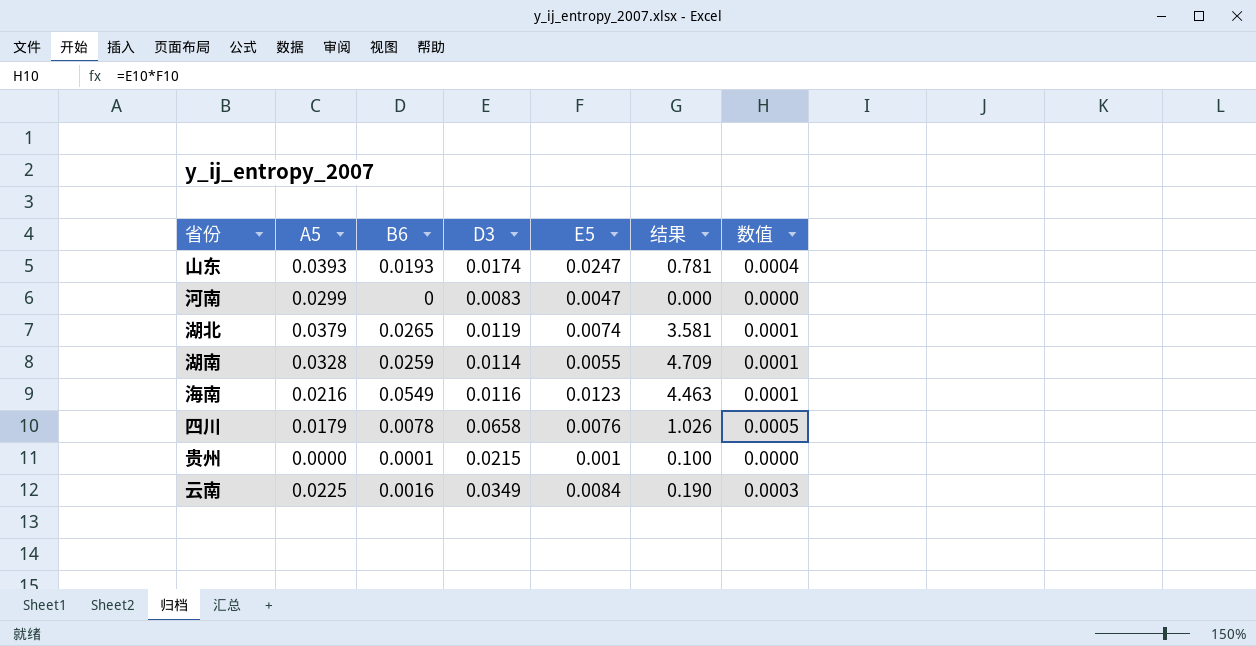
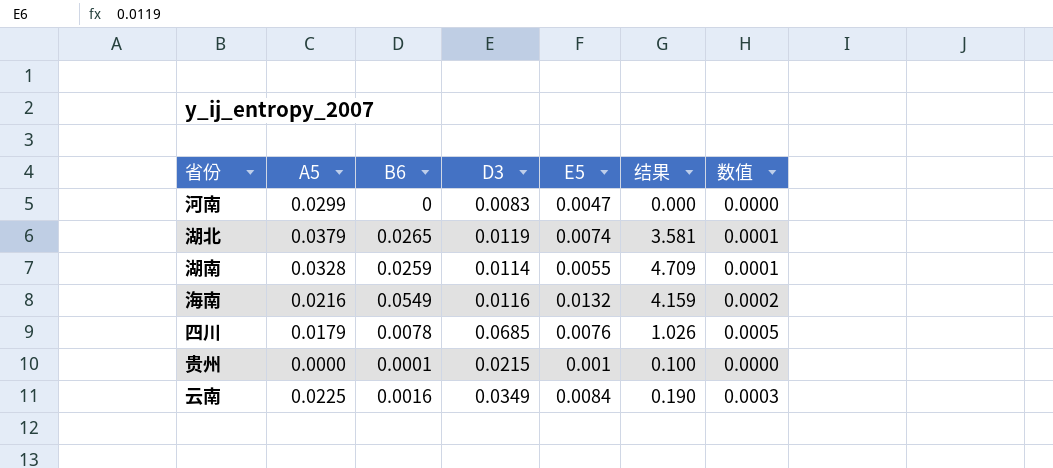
row 山东: 0.0393 | 0.0193 | 0.0174 | 0.0247 | 0.781 | 0.0004 -> none
海南 | E5: 0.0123 -> 0.0132
海南 | 结果: 4.463 -> 4.159
海南 | 数值: 0.0001 -> 0.0002
四川 | D3: 0.0658 -> 0.0685

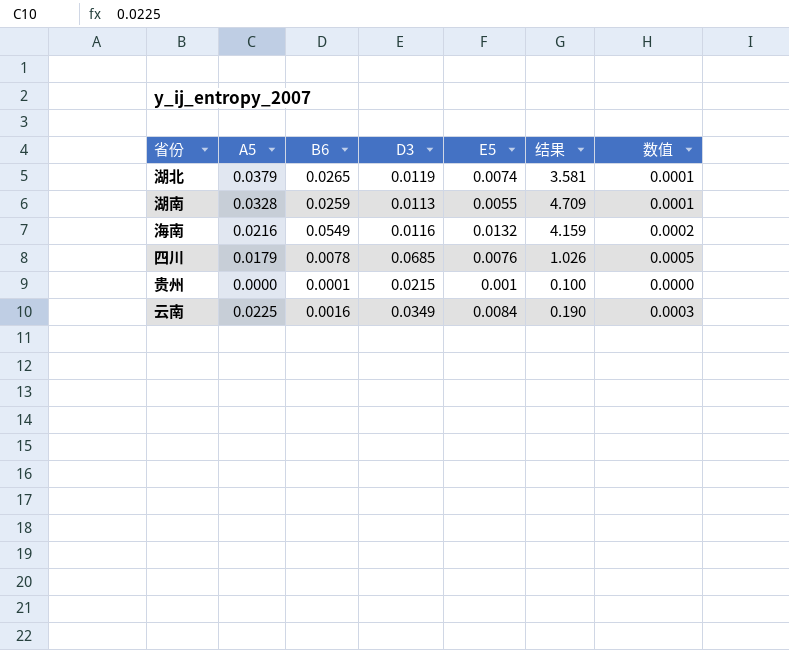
row 河南: 0.0299 | 0 | 0.0083 | 0.0047 | 0.000 | 0.0000 -> none
湖南 | D3: 0.0114 -> 0.0113

